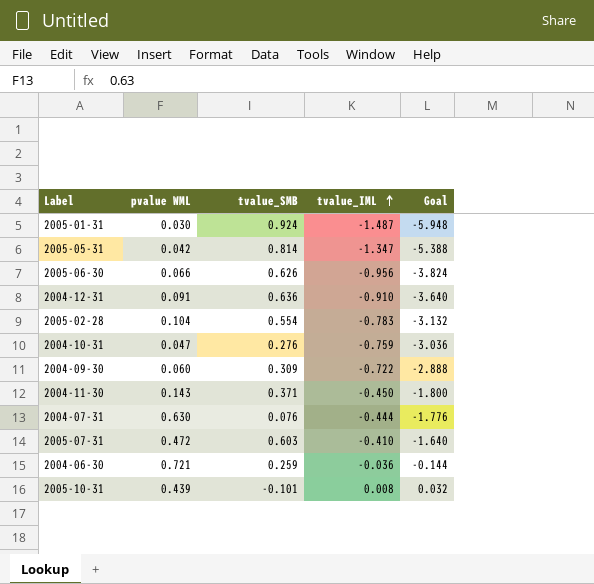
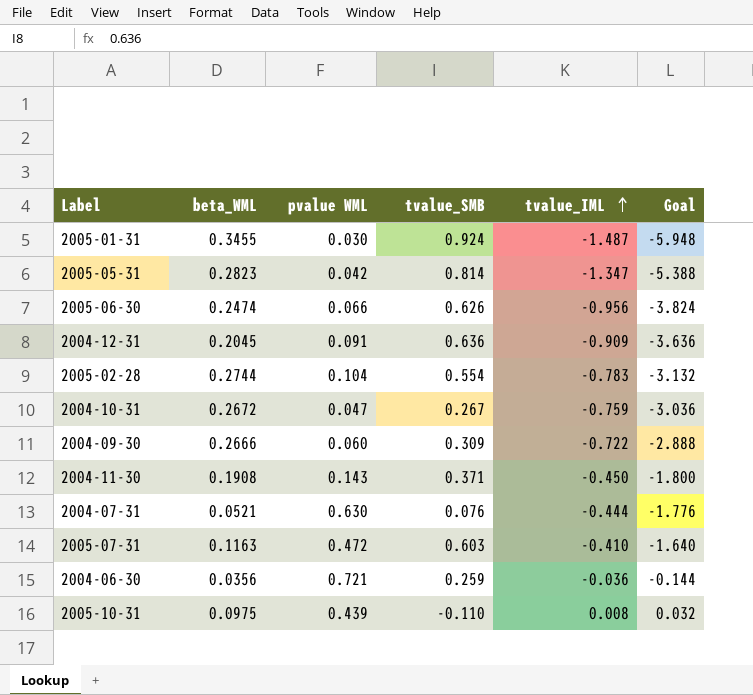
column beta_WML | position: none -> 2
2004-12-31 | tvalue_IML: -0.910 -> -0.909
2004-12-31 | Goal: -3.640 -> -3.636
2004-10-31 | tvalue_SMB: 0.276 -> 0.267
2005-10-31 | tvalue_SMB: -0.101 -> -0.110

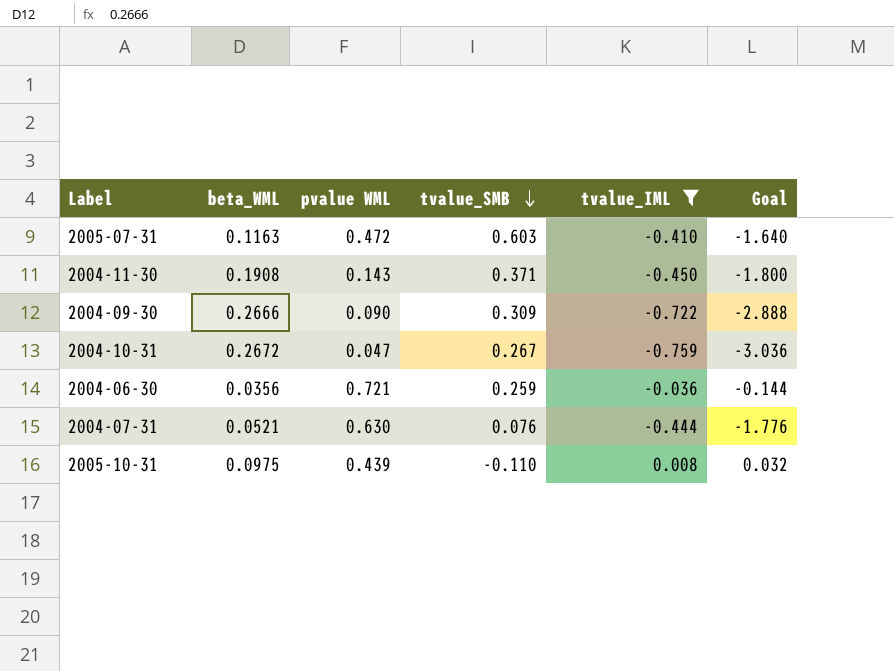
filter: none -> tvalue_IML >= -0.759
row order: tvalue_IML ascending -> tvalue_SMB descending
2004-09-30 | pvalue WML: 0.060 -> 0.090

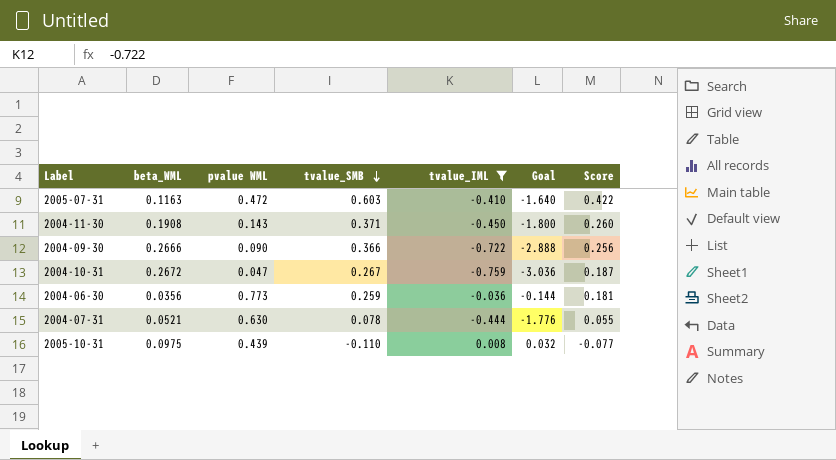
column Score | formula: none -> [tvalue_SMB] * 0.7
2004-09-30 | tvalue_SMB: 0.309 -> 0.366
2004-06-30 | pvalue WML: 0.721 -> 0.773
2004-07-31 | tvalue_SMB: 0.076 -> 0.078

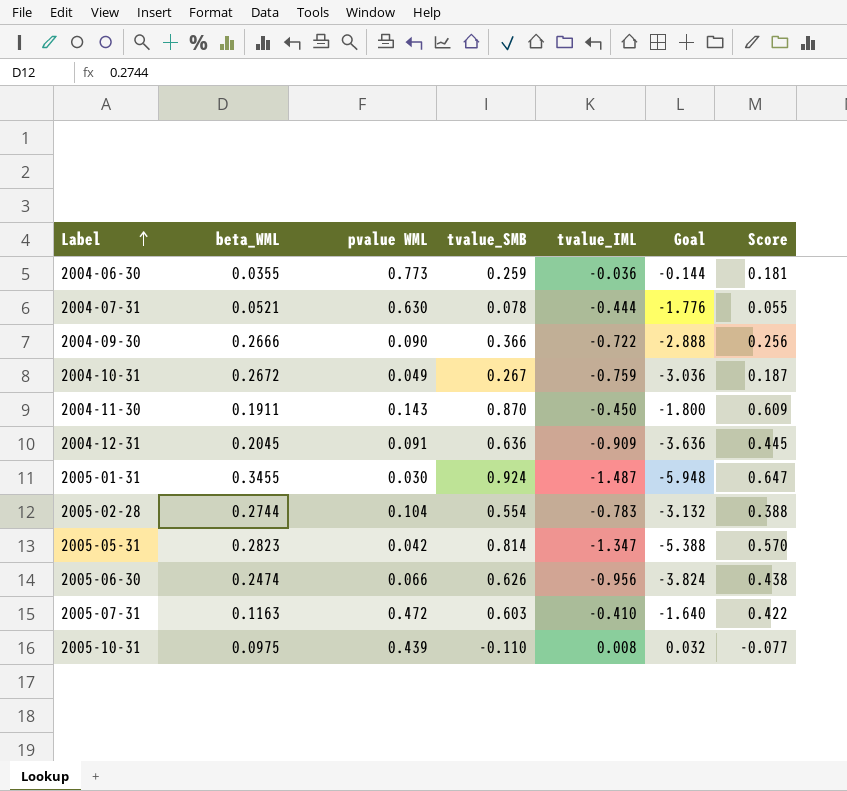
filter: tvalue_IML >= -0.759 -> none
row order: tvalue_SMB descending -> Label ascending
2004-06-30 | beta_WML: 0.0356 -> 0.0355
2004-10-31 | pvalue WML: 0.047 -> 0.049
2004-11-30 | beta_WML: 0.1908 -> 0.1911
2004-11-30 | tvalue_SMB: 0.371 -> 0.870
2004-11-30 | Score: 0.260 -> 0.609

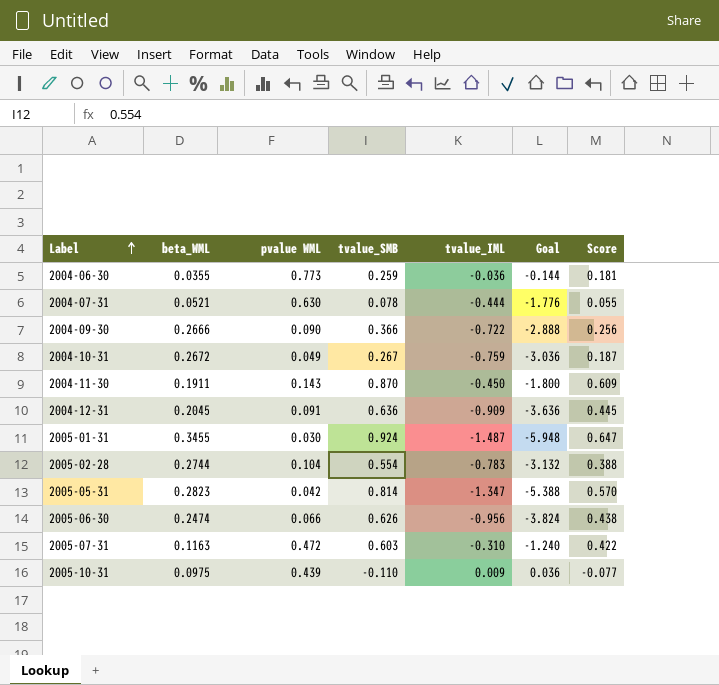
2005-07-31 | tvalue_IML: -0.410 -> -0.310
2005-07-31 | Goal: -1.640 -> -1.240
2005-10-31 | tvalue_IML: 0.008 -> 0.009
2005-10-31 | Goal: 0.032 -> 0.036

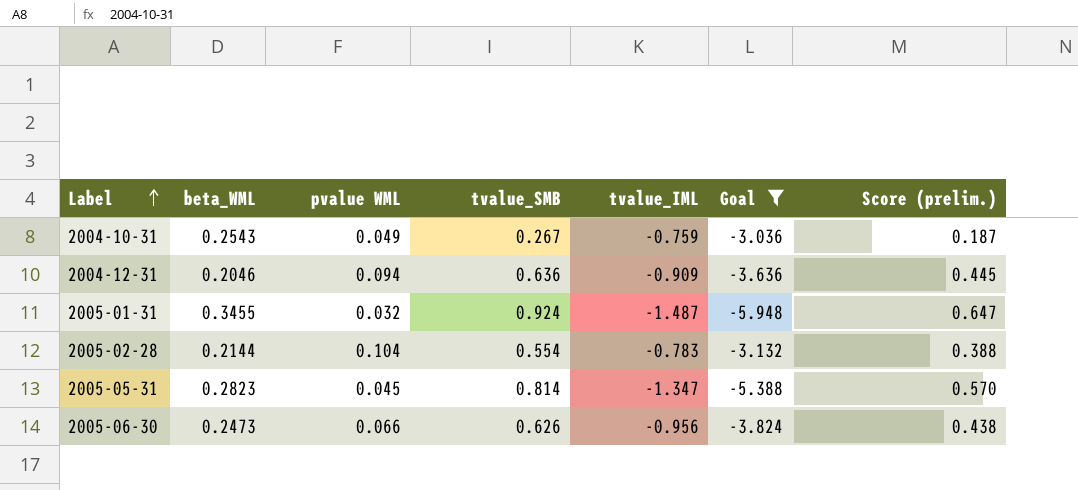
filter: none -> Goal <= -3.036
column name: Score -> Score (prelim.)
2004-10-31 | beta_WML: 0.2672 -> 0.2543
2004-12-31 | beta_WML: 0.2045 -> 0.2046
2004-12-31 | pvalue WML: 0.091 -> 0.094
2005-01-31 | pvalue WML: 0.030 -> 0.032
2005-02-28 | beta_WML: 0.2744 -> 0.2144
2005-05-31 | pvalue WML: 0.042 -> 0.045
2005-06-30 | beta_WML: 0.2474 -> 0.2473

